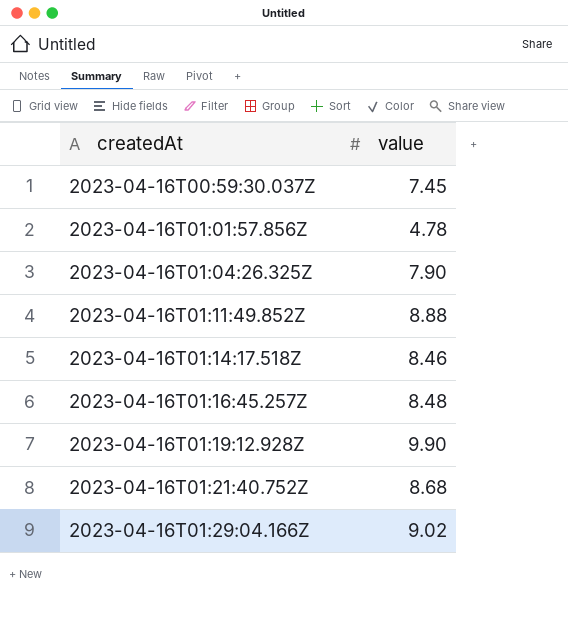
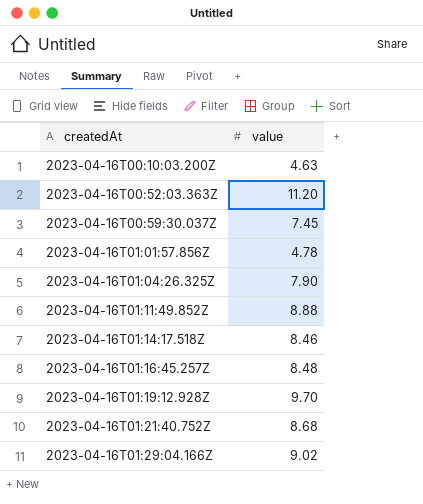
row 2023-04-16T00:10:03.200Z: none -> 4.63
row 2023-04-16T00:52:03.363Z: none -> 11.20
2023-04-16T01:19:12.928Z | value: 9.90 -> 9.70

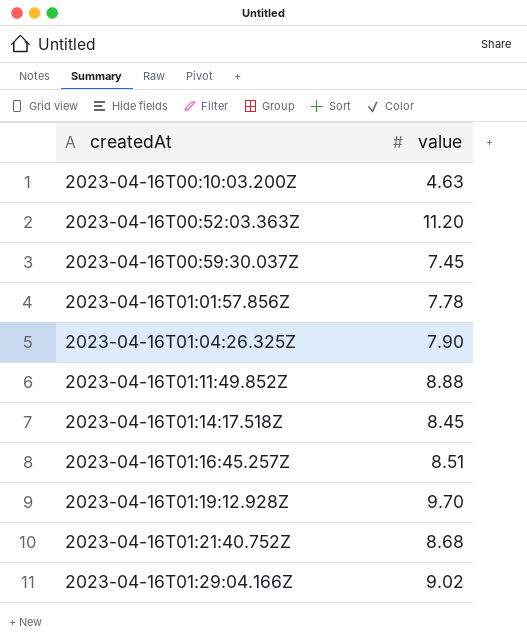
2023-04-16T01:01:57.856Z | value: 4.78 -> 7.78
2023-04-16T01:14:17.518Z | value: 8.46 -> 8.45
2023-04-16T01:16:45.257Z | value: 8.48 -> 8.51

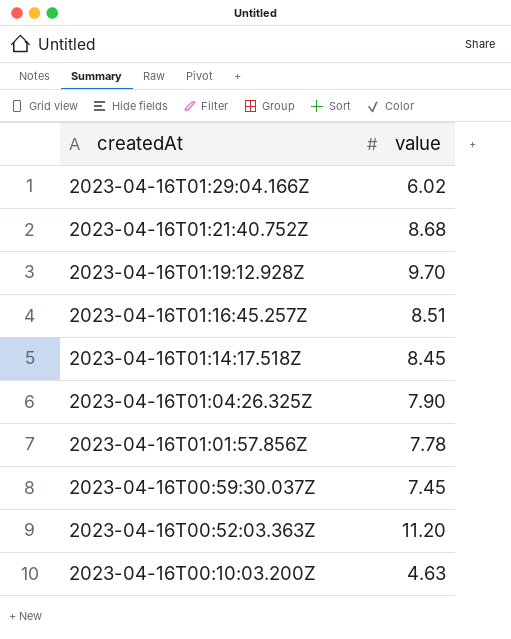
row order: createdAt ascending -> createdAt descending
row 2023-04-16T01:11:49.852Z: 8.88 -> none
2023-04-16T01:29:04.166Z | value: 9.02 -> 6.02

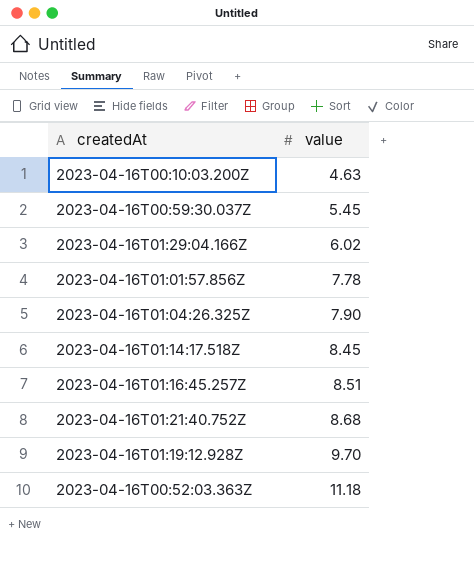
row order: createdAt descending -> value ascending
2023-04-16T00:59:30.037Z | value: 7.45 -> 5.45
2023-04-16T00:52:03.363Z | value: 11.20 -> 11.18

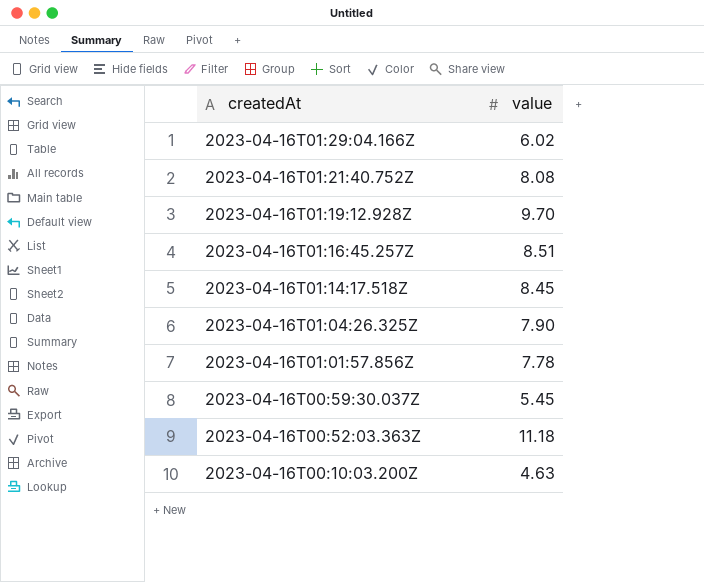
row order: value ascending -> createdAt descending
2023-04-16T01:21:40.752Z | value: 8.68 -> 8.08

